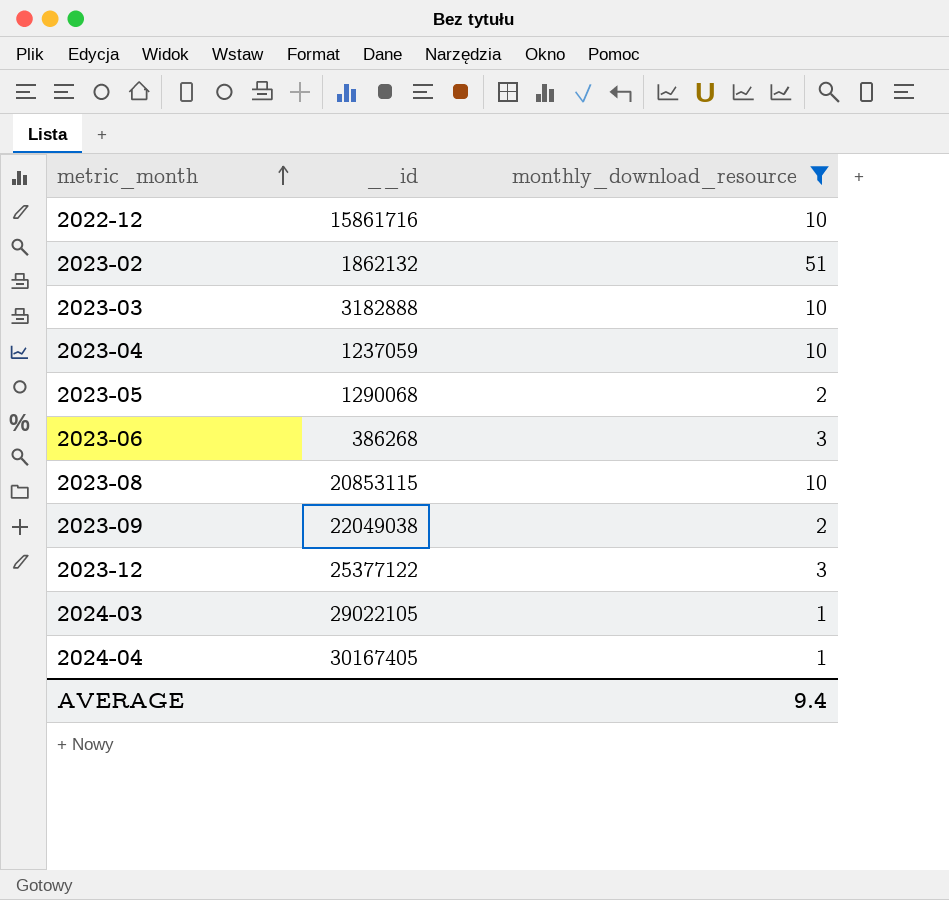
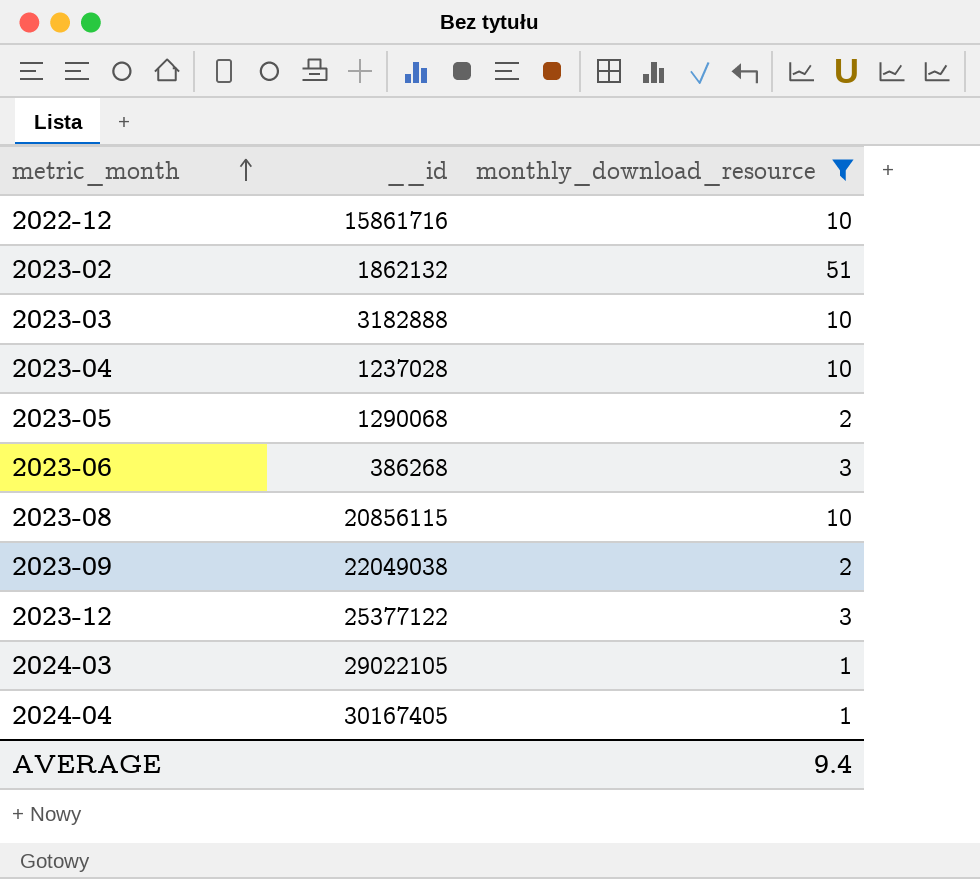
2023-04 | __id: 1237059 -> 1237028
2023-08 | __id: 20853115 -> 20856115

